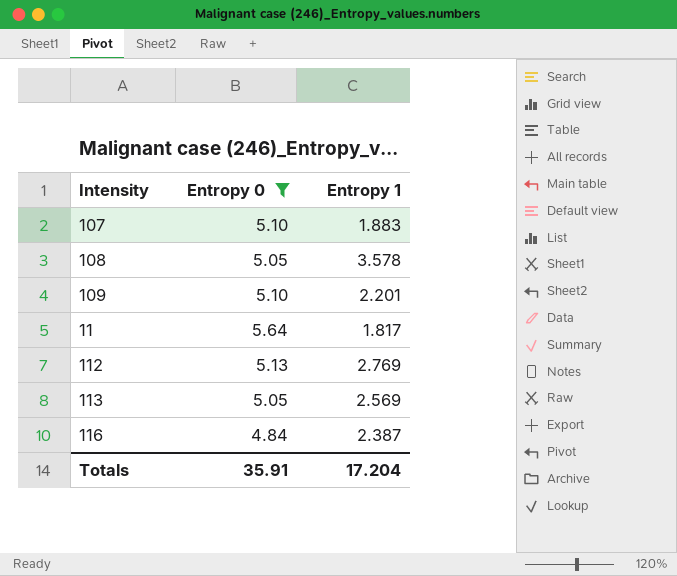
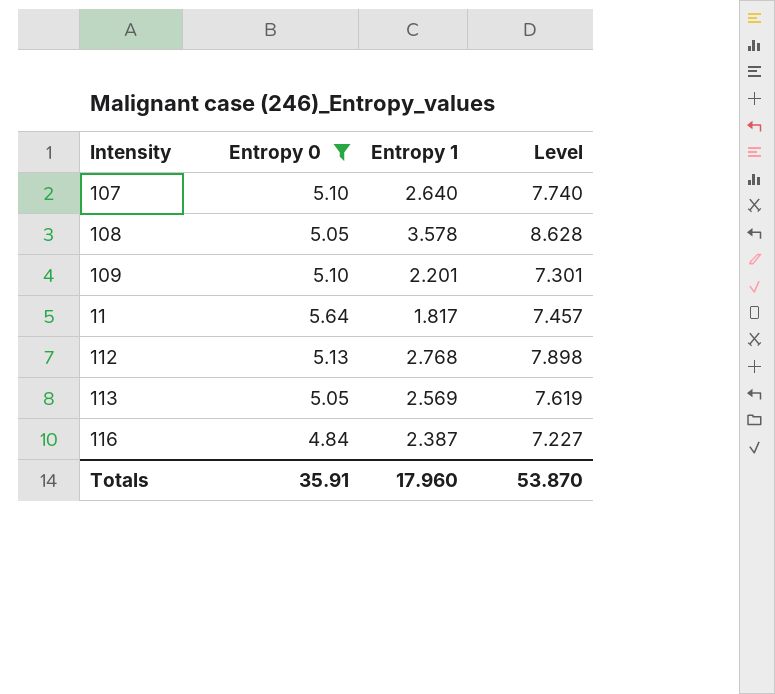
column Level | formula: none -> [Entropy 0] + [Entropy 1]
107 | Entropy 1: 1.883 -> 2.640
112 | Entropy 1: 2.769 -> 2.768
Totals | Entropy 1: 17.204 -> 17.960

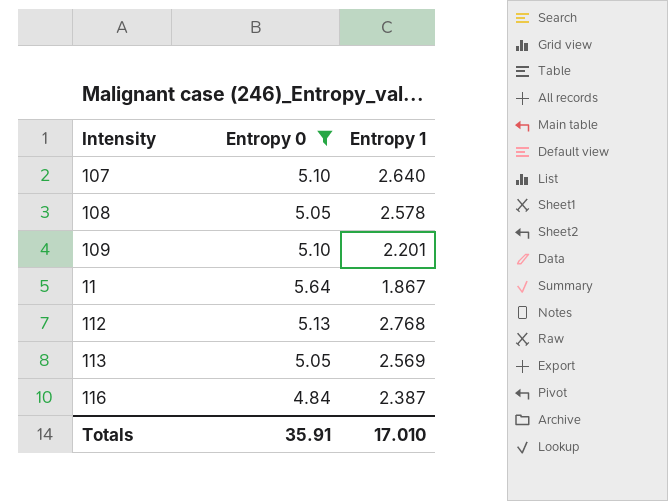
column Level | formula: [Entropy 0] + [Entropy 1] -> none
108 | Entropy 1: 3.578 -> 2.578
11 | Entropy 1: 1.817 -> 1.867
Totals | Entropy 1: 17.960 -> 17.010

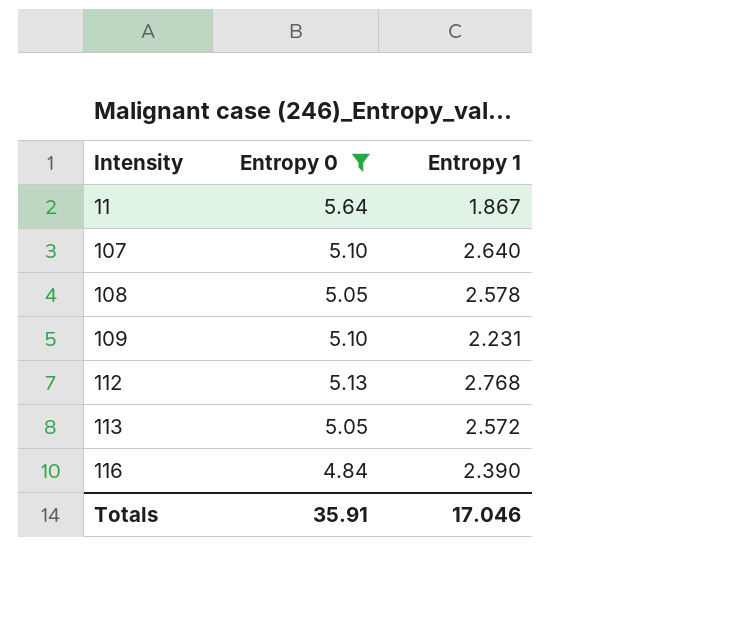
row order: none -> Intensity ascending
109 | Entropy 1: 2.201 -> 2.231
113 | Entropy 1: 2.569 -> 2.572
116 | Entropy 1: 2.387 -> 2.390
Totals | Entropy 1: 17.010 -> 17.046

